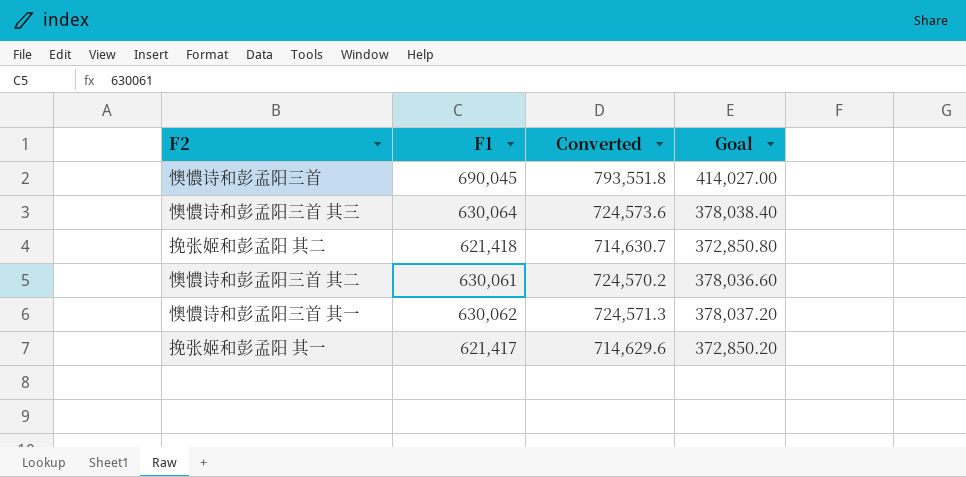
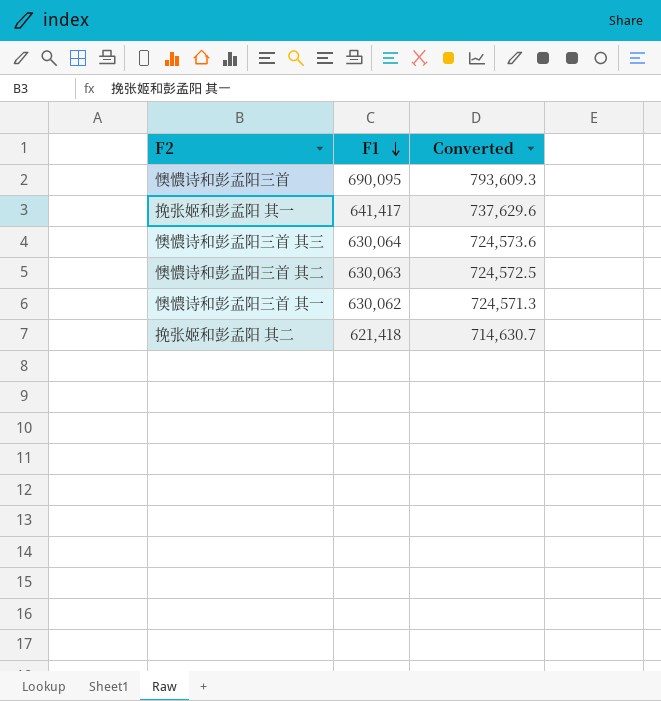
row order: none -> F1 descending
column Goal | formula: [F1] * 0.6 -> none
懊憹诗和彭孟阳三首 | F1: 690,045 -> 690,095
懊憹诗和彭孟阳三首 | Converted: 793,551.8 -> 793,609.3
挽张姬和彭孟阳 其一 | F1: 621,417 -> 641,417
挽张姬和彭孟阳 其一 | Converted: 714,629.6 -> 737,629.6
懊憹诗和彭孟阳三首 其二 | F1: 630,061 -> 630,063
懊憹诗和彭孟阳三首 其二 | Converted: 724,570.2 -> 724,572.5

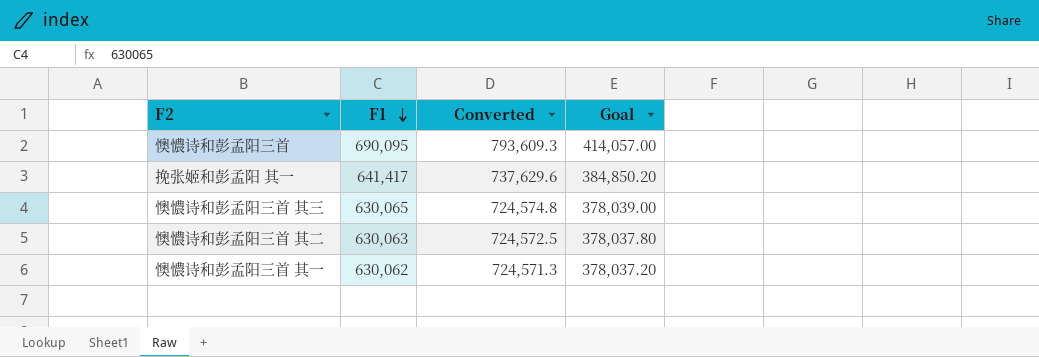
column Goal | formula: none -> [F1] * 0.6
row 挽张姬和彭孟阳 其二: 621,418 | 714,630.7 -> none
懊憹诗和彭孟阳三首 其三 | F1: 630,064 -> 630,065
懊憹诗和彭孟阳三首 其三 | Converted: 724,573.6 -> 724,574.8

